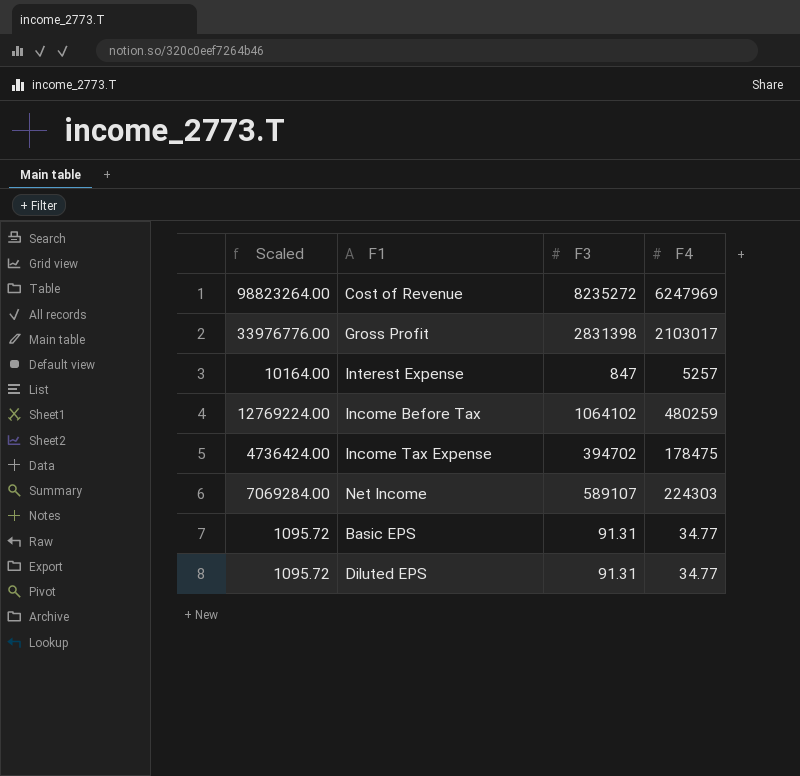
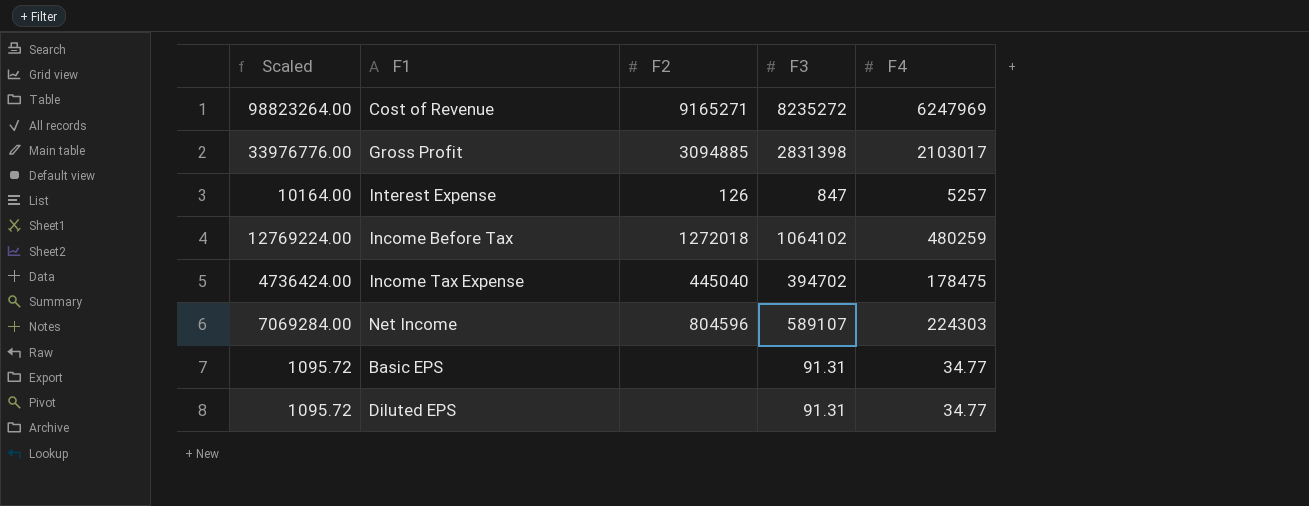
column F2 | position: none -> 3

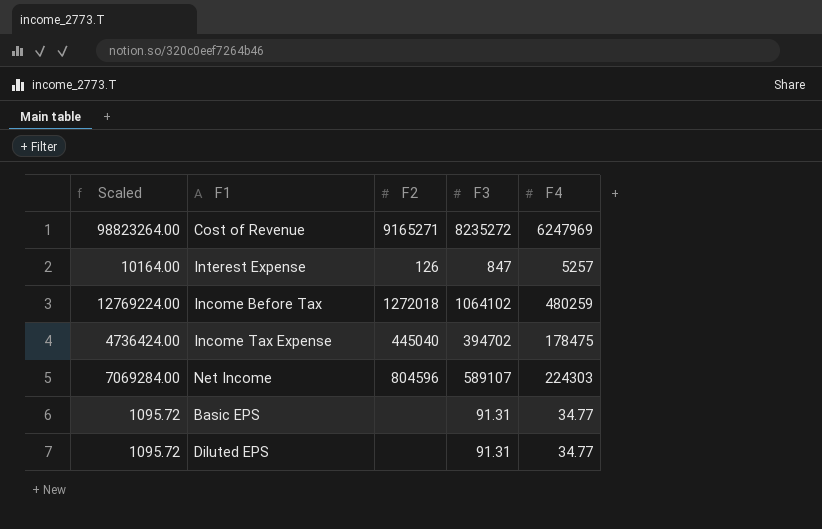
row Gross Profit: 33976776.00 | 3094885 | 2831398 | 2103017 -> none

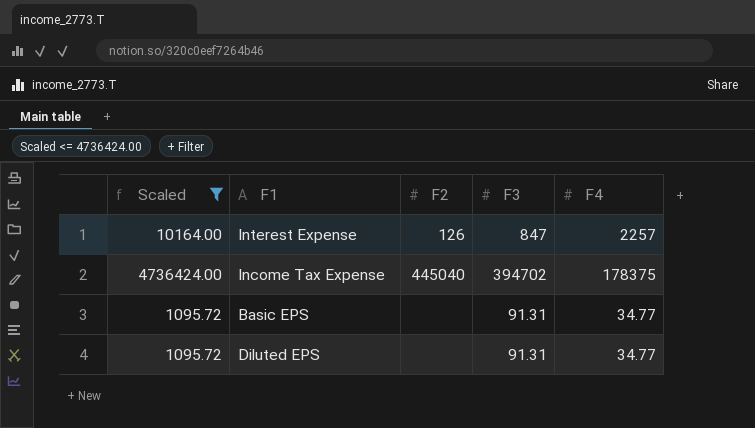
filter: none -> Scaled <= 4736424.00
Interest Expense | F4: 5257 -> 2257
Income Tax Expense | F4: 178475 -> 178375

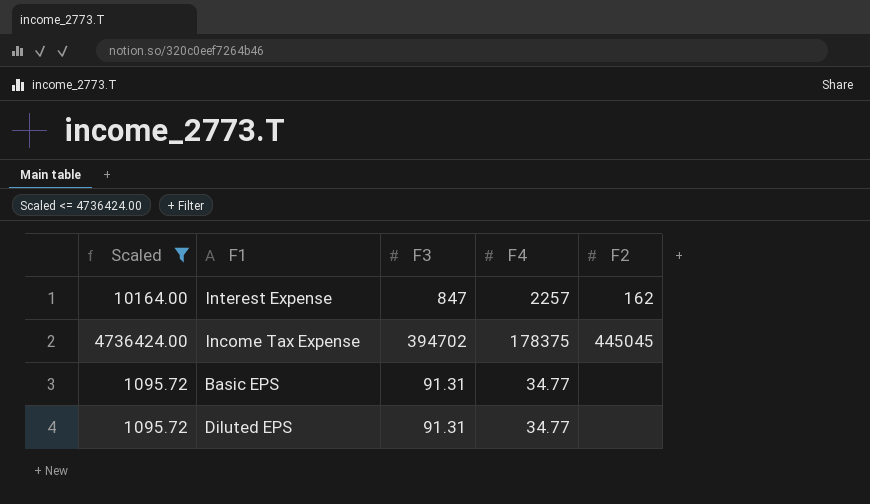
column F2 | position: 3 -> 5
Interest Expense | F2: 126 -> 162
Income Tax Expense | F2: 445040 -> 445045

